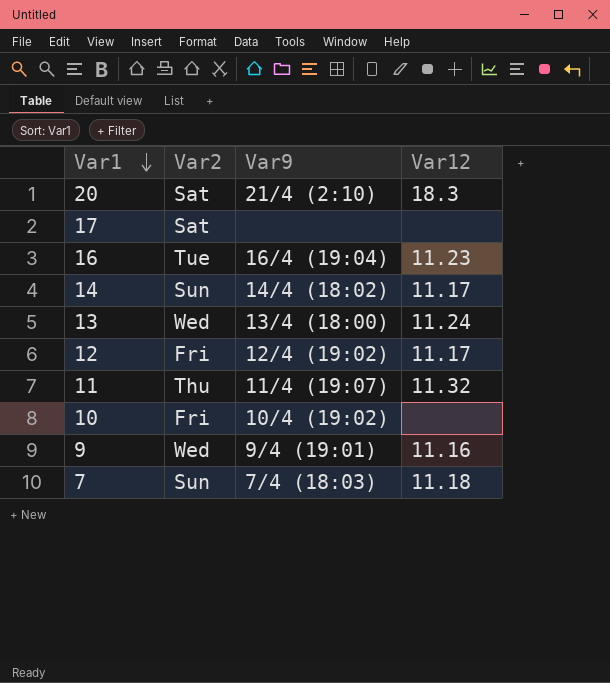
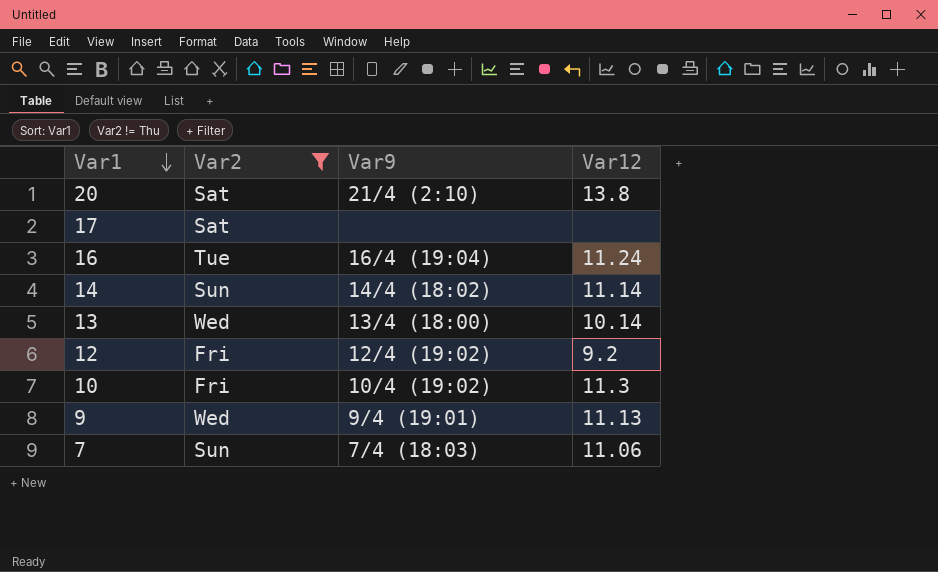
filter: none -> Var2 != Thu
20 | Var12: 18.3 -> 13.8
16 | Var12: 11.23 -> 11.24
14 | Var12: 11.17 -> 11.14
13 | Var12: 11.24 -> 10.14
12 | Var12: 11.17 -> 9.2
10 | Var12: none -> 11.3
9 | Var12: 11.16 -> 11.13
7 | Var12: 11.18 -> 11.06

